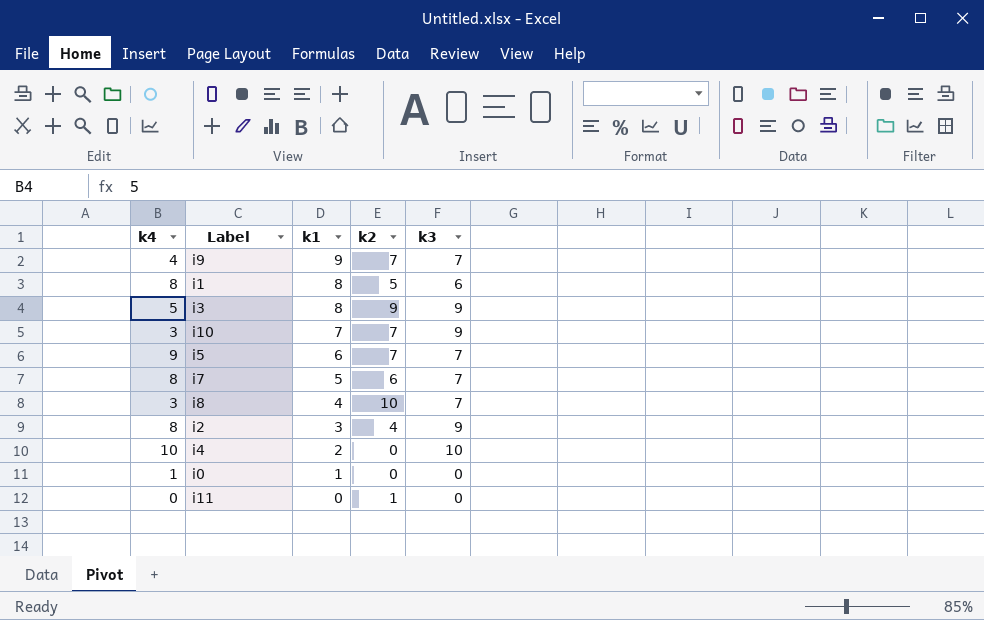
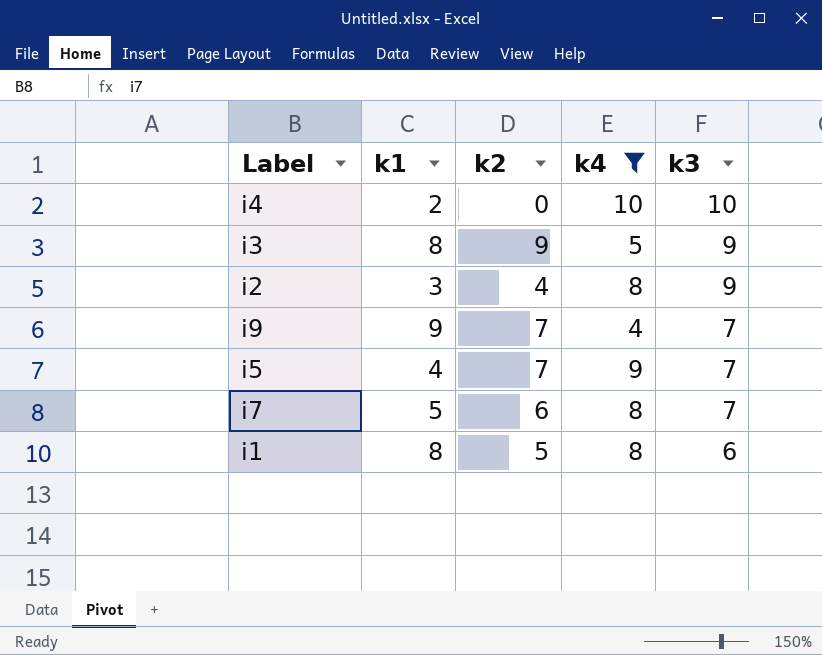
filter: none -> k4 >= 4
row order: k1 descending -> k3 descending
column k4 | position: 1 -> 4
i5 | k1: 6 -> 4

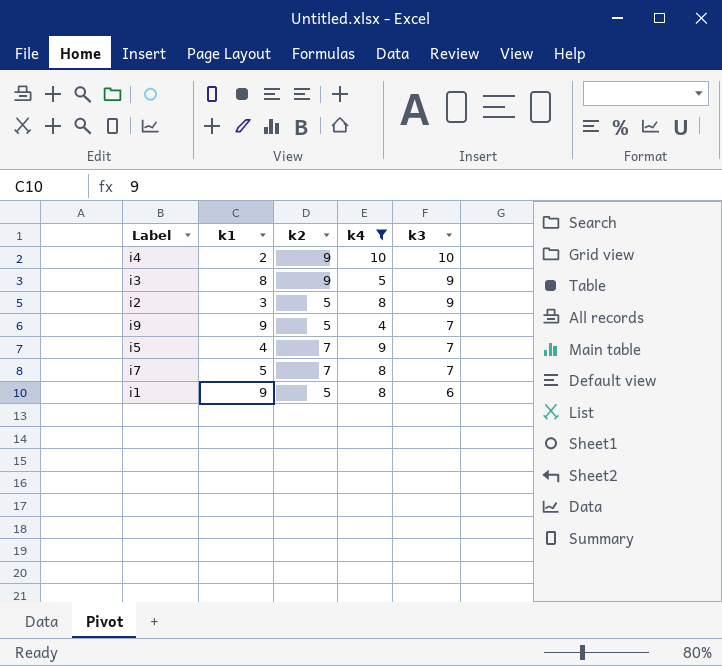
i4 | k2: 0 -> 9
i2 | k2: 4 -> 5
i9 | k2: 7 -> 5
i7 | k2: 6 -> 7
i1 | k1: 8 -> 9

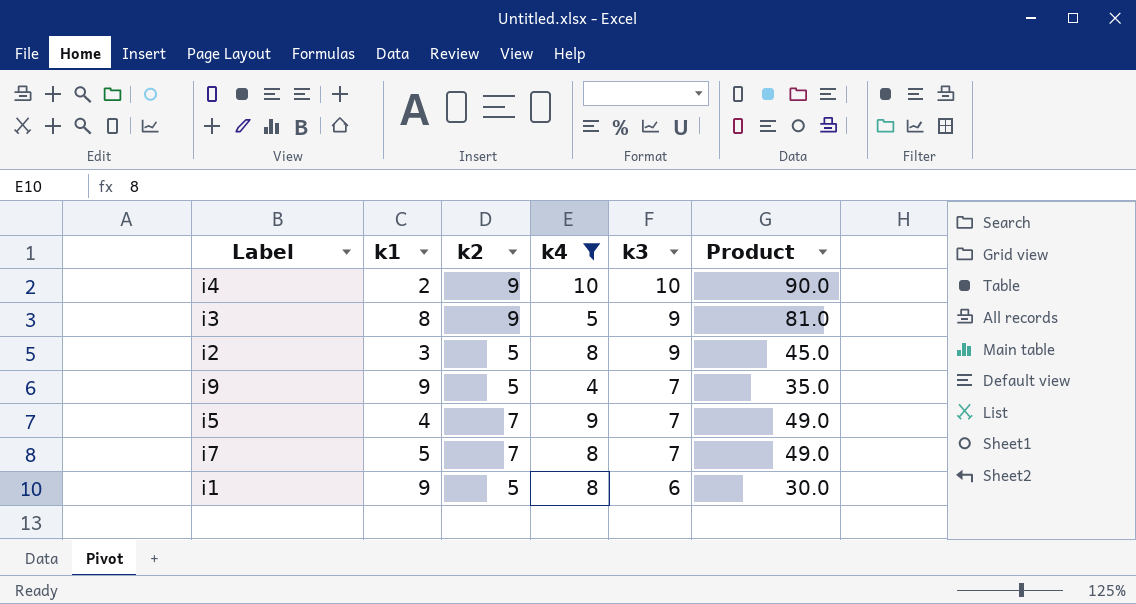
column Product | formula: none -> [k2] * [k3]

